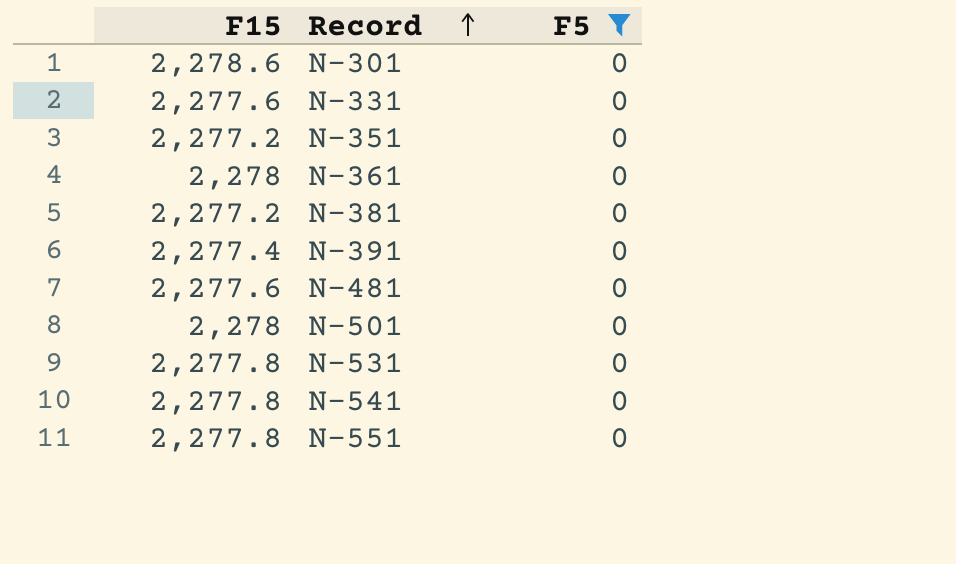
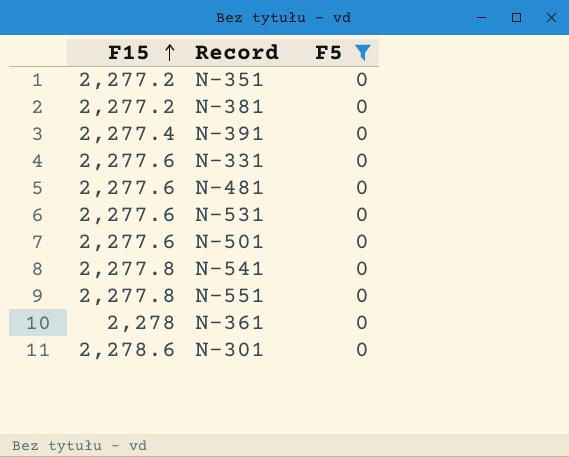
row order: Record ascending -> F15 ascending
N-531 | F15: 2,277.8 -> 2,277.6
N-501 | F15: 2,278 -> 2,277.6

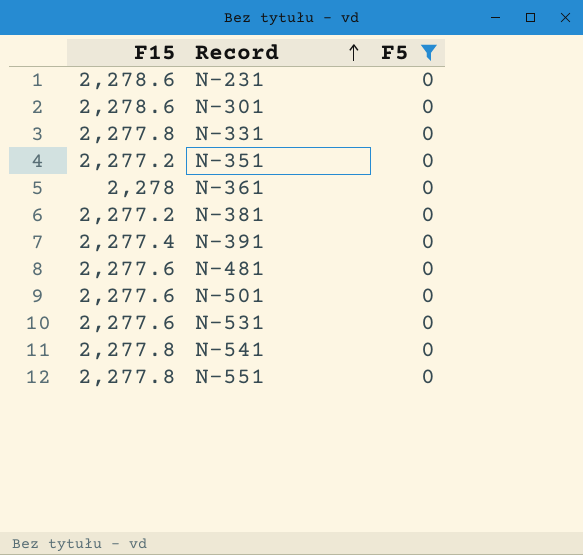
row order: F15 ascending -> Record ascending
row N-231: none -> 2,278.6 | 0
N-331 | F15: 2,277.6 -> 2,277.8

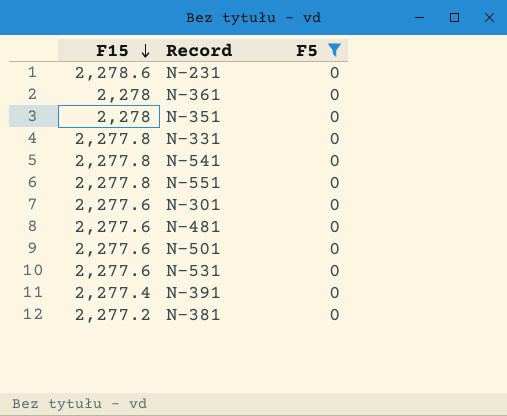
row order: Record ascending -> F15 descending
N-351 | F15: 2,277.2 -> 2,278
N-301 | F15: 2,278.6 -> 2,277.6

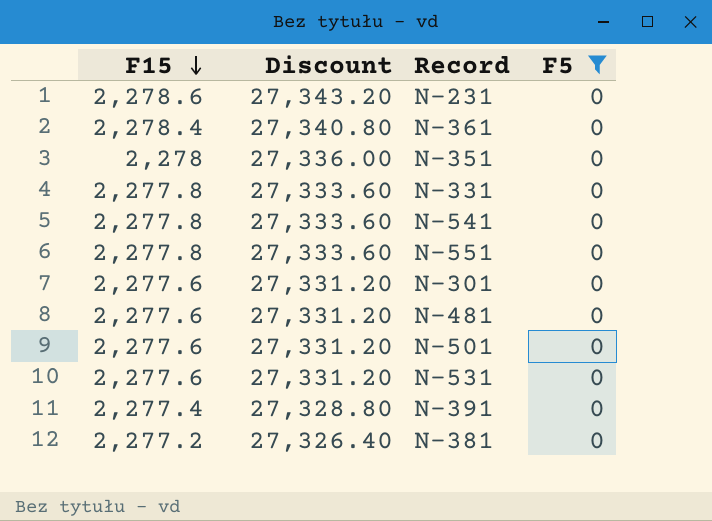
column Discount | formula: none -> [F15] * 12
N-361 | F15: 2,278 -> 2,278.4

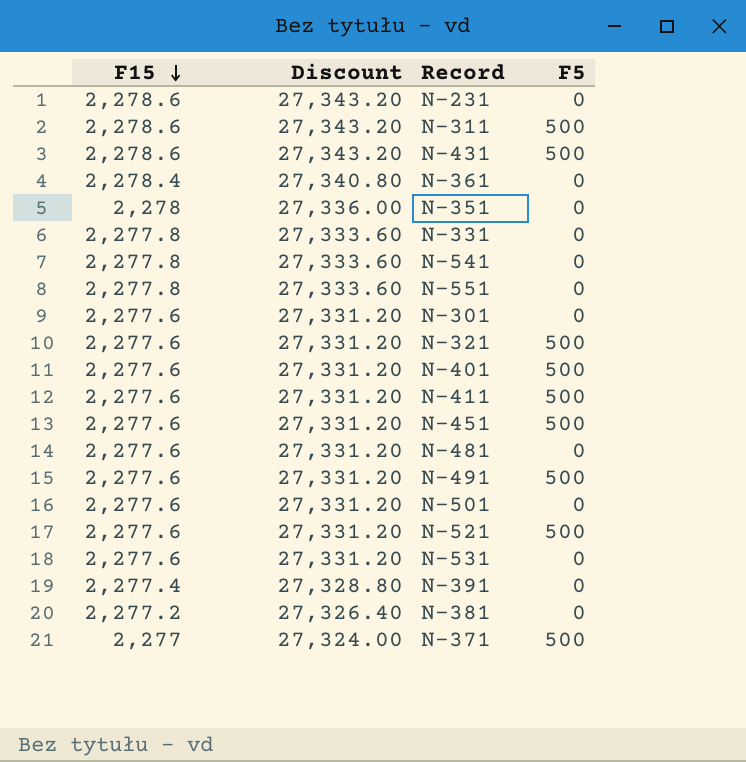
filter: F5 = 0 -> none

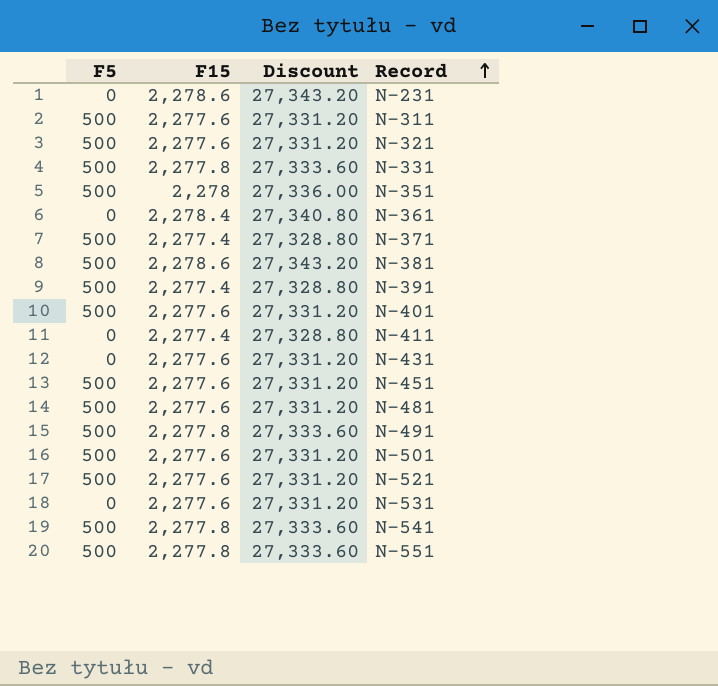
row order: F15 descending -> Record ascending
column F5 | position: 4 -> 1
row N-301: 2,277.6 | 27,331.20 | 0 -> none
N-311 | F15: 2,278.6 -> 2,277.6
N-311 | Discount: 27,343.20 -> 27,331.20
N-331 | F5: 0 -> 500
N-351 | F5: 0 -> 500
N-371 | F15: 2,277 -> 2,277.4
N-371 | Discount: 27,324.00 -> 27,328.80
N-381 | F5: 0 -> 500
N-381 | F15: 2,277.2 -> 2,278.6
N-381 | Discount: 27,326.40 -> 27,343.20
N-391 | F5: 0 -> 500
N-411 | F5: 500 -> 0
N-411 | F15: 2,277.6 -> 2,277.4
N-411 | Discount: 27,331.20 -> 27,328.80
N-431 | F5: 500 -> 0
N-431 | F15: 2,278.6 -> 2,277.6
N-431 | Discount: 27,343.20 -> 27,331.20
N-481 | F5: 0 -> 500
N-491 | F15: 2,277.6 -> 2,277.8
N-491 | Discount: 27,331.20 -> 27,333.60
N-501 | F5: 0 -> 500
N-541 | F5: 0 -> 500
N-551 | F5: 0 -> 500

